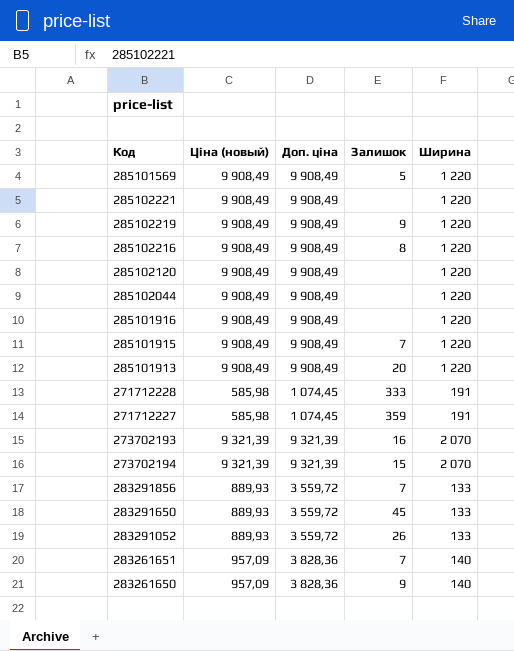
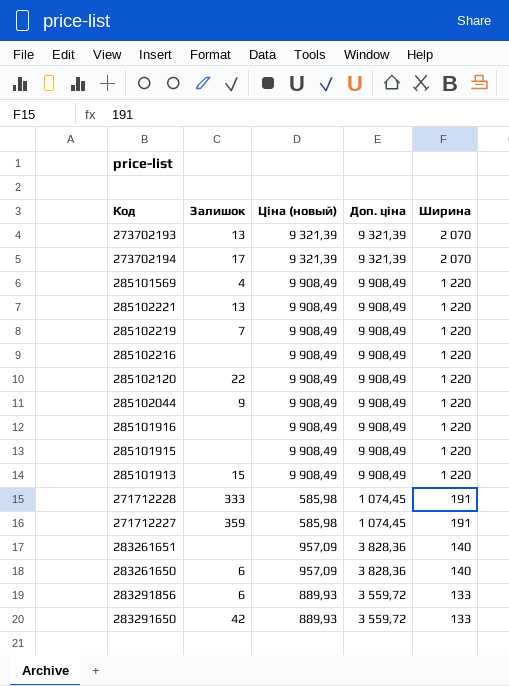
row order: none -> Ширина descending
column Залишок | position: 4 -> 2
row 283291052: 889,93 | 3 559,72 | 26 | 133 -> none
273702193 | Залишок: 16 -> 13
273702194 | Залишок: 15 -> 17
285101569 | Залишок: 5 -> 4
285102221 | Залишок: none -> 13
285102219 | Залишок: 9 -> 7
285102216 | Залишок: 8 -> none
285102120 | Залишок: none -> 22
285102044 | Залишок: none -> 9
285101915 | Залишок: 7 -> none
285101913 | Залишок: 20 -> 15
283261651 | Залишок: 7 -> none
283261650 | Залишок: 9 -> 6
283291856 | Залишок: 7 -> 6
283291650 | Залишок: 45 -> 42

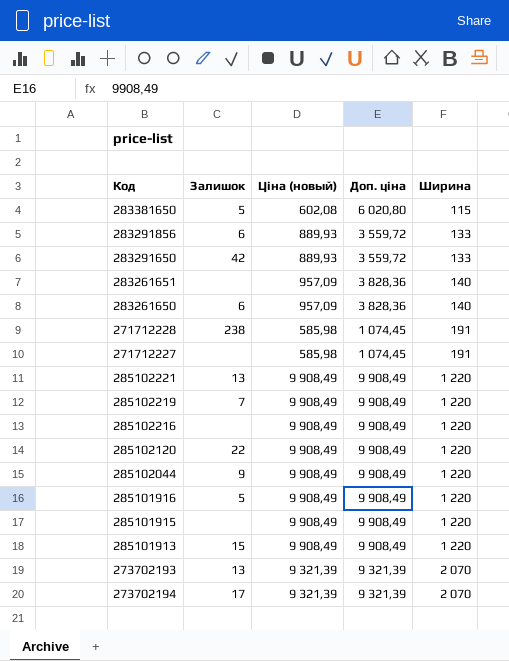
row order: Ширина descending -> Ширина ascending
row 285101569: 4 | 9 908,49 | 9 908,49 | 1 220 -> none
row 283381650: none -> 5 | 602,08 | 6 020,80 | 115
271712228 | Залишок: 333 -> 238
271712227 | Залишок: 359 -> none
285101916 | Залишок: none -> 5

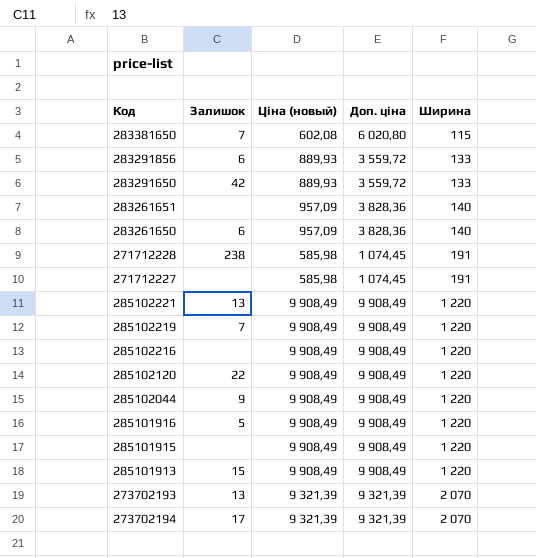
283381650 | Залишок: 5 -> 7

